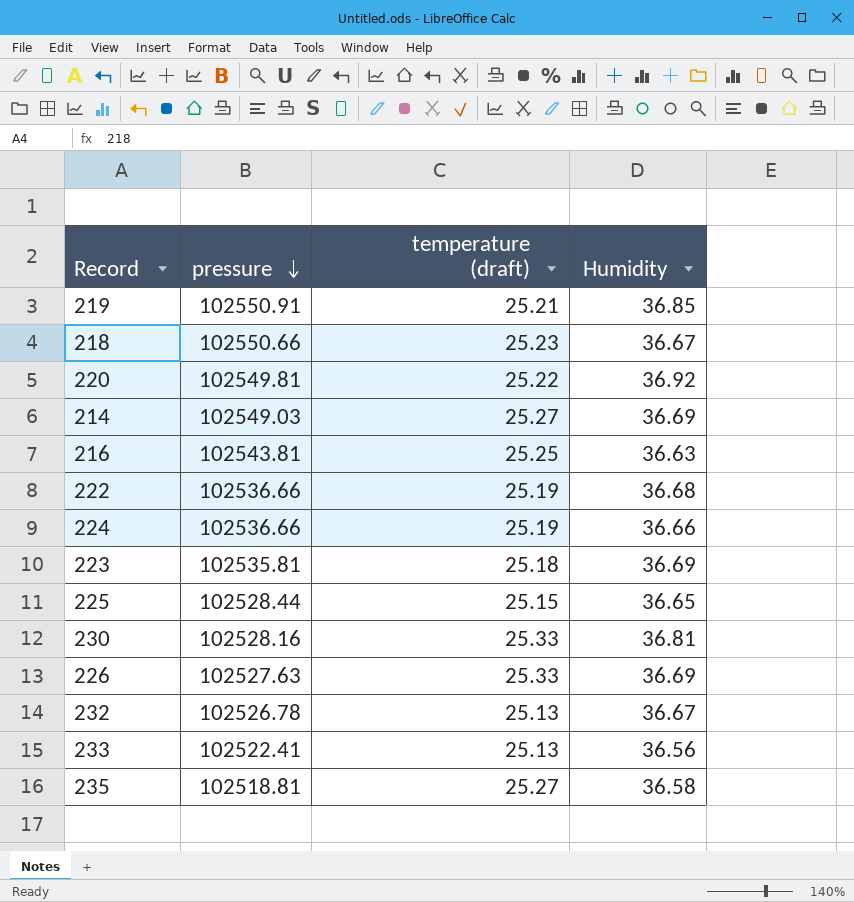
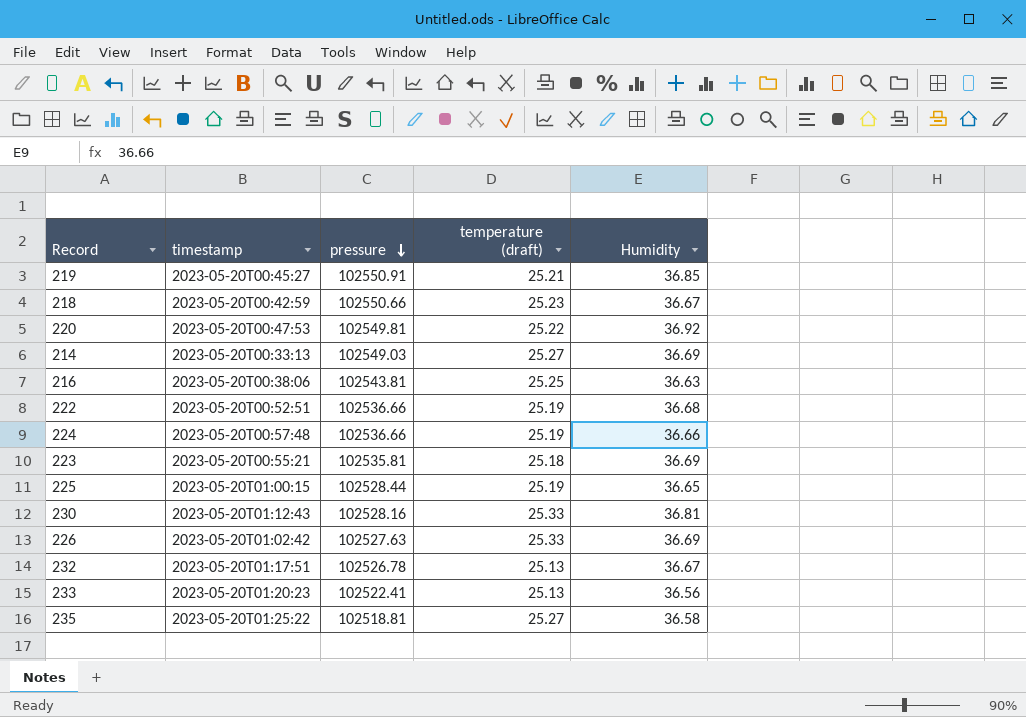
column timestamp | position: none -> 2
225 | temperature (draft): 25.15 -> 25.19

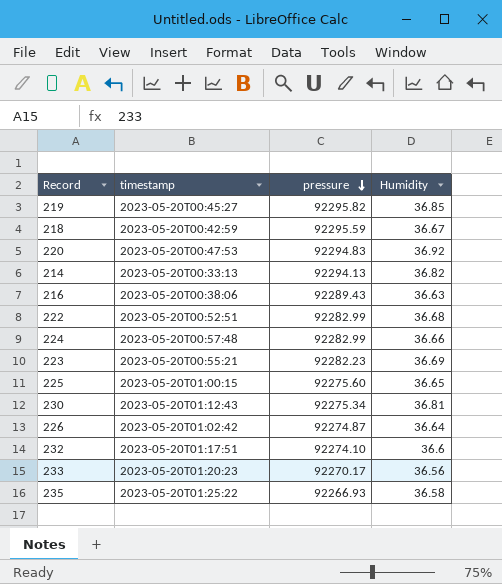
column temperature (draft) | position: 4 -> none
219 | pressure: 102550.91 -> 92295.82
218 | pressure: 102550.66 -> 92295.59
220 | pressure: 102549.81 -> 92294.83
214 | pressure: 102549.03 -> 92294.13
214 | Humidity: 36.69 -> 36.82
216 | pressure: 102543.81 -> 92289.43
222 | pressure: 102536.66 -> 92282.99
224 | pressure: 102536.66 -> 92282.99
223 | pressure: 102535.81 -> 92282.23
225 | pressure: 102528.44 -> 92275.60
230 | pressure: 102528.16 -> 92275.34
226 | pressure: 102527.63 -> 92274.87
226 | Humidity: 36.69 -> 36.64
232 | pressure: 102526.78 -> 92274.10
232 | Humidity: 36.67 -> 36.6
233 | pressure: 102522.41 -> 92270.17
235 | pressure: 102518.81 -> 92266.93

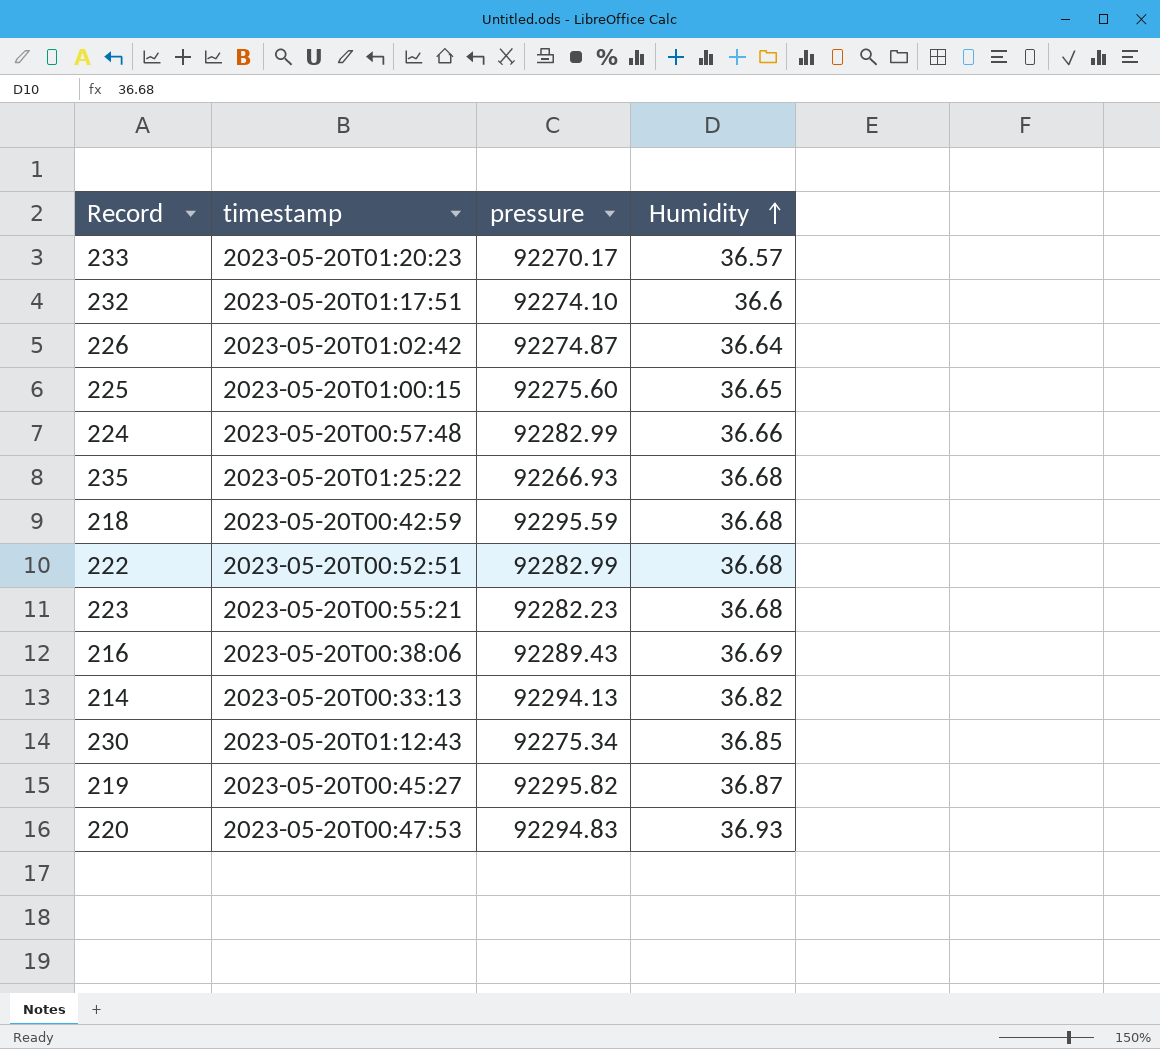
row order: pressure descending -> Humidity ascending
233 | Humidity: 36.56 -> 36.57
235 | Humidity: 36.58 -> 36.68
218 | Humidity: 36.67 -> 36.68
223 | Humidity: 36.69 -> 36.68
216 | Humidity: 36.63 -> 36.69
230 | Humidity: 36.81 -> 36.85
219 | Humidity: 36.85 -> 36.87
220 | Humidity: 36.92 -> 36.93

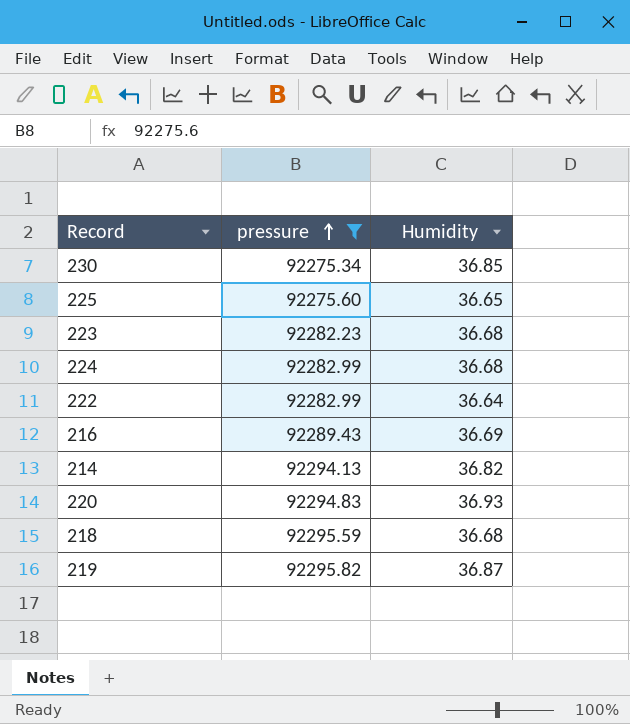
filter: none -> pressure >= 92275.34
row order: Humidity ascending -> pressure ascending
column timestamp | position: 2 -> none
224 | Humidity: 36.66 -> 36.68
222 | Humidity: 36.68 -> 36.64

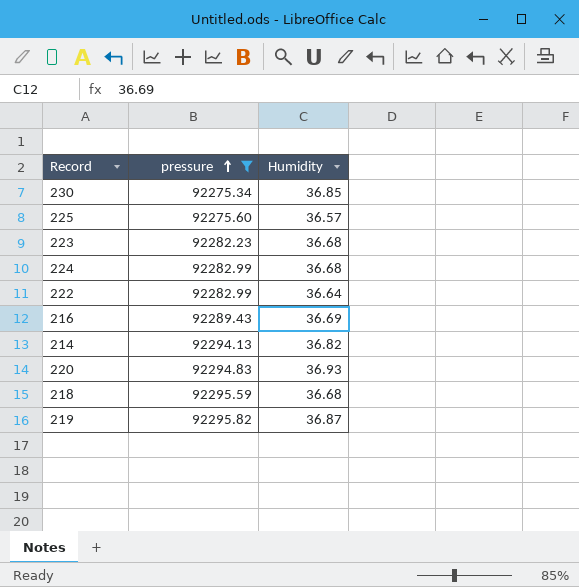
225 | Humidity: 36.65 -> 36.57

